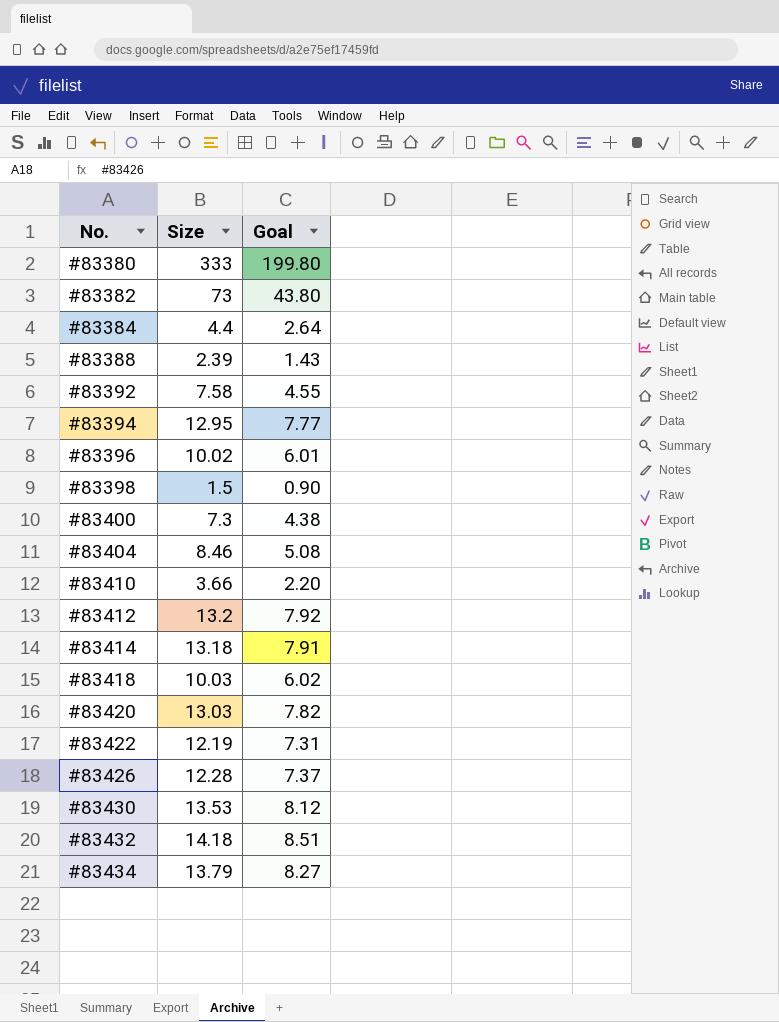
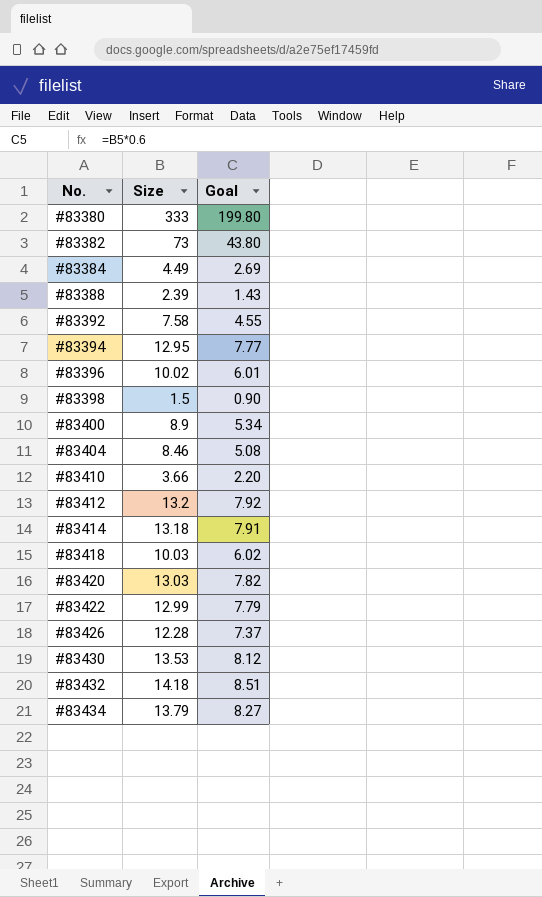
#83384 | Size: 4.4 -> 4.49
#83384 | Goal: 2.64 -> 2.69
#83400 | Size: 7.3 -> 8.9
#83400 | Goal: 4.38 -> 5.34
#83422 | Size: 12.19 -> 12.99
#83422 | Goal: 7.31 -> 7.79

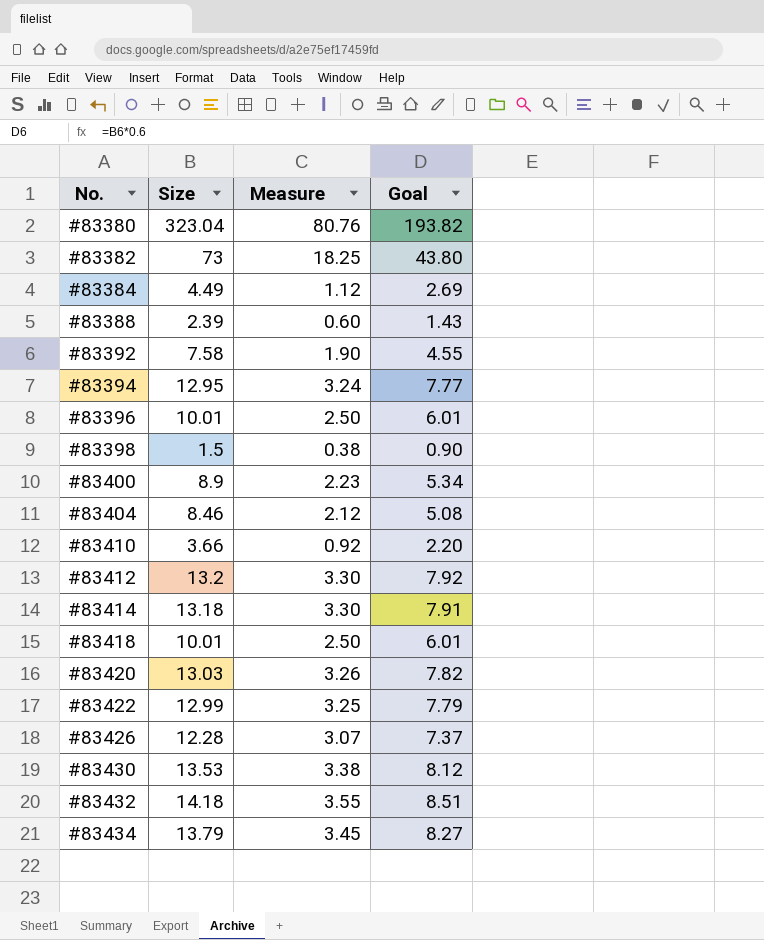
column Measure | formula: none -> [Size] * 0.25
#83380 | Size: 333 -> 323.04
#83380 | Goal: 199.80 -> 193.82
#83396 | Size: 10.02 -> 10.01
#83418 | Size: 10.03 -> 10.01
#83418 | Goal: 6.02 -> 6.01

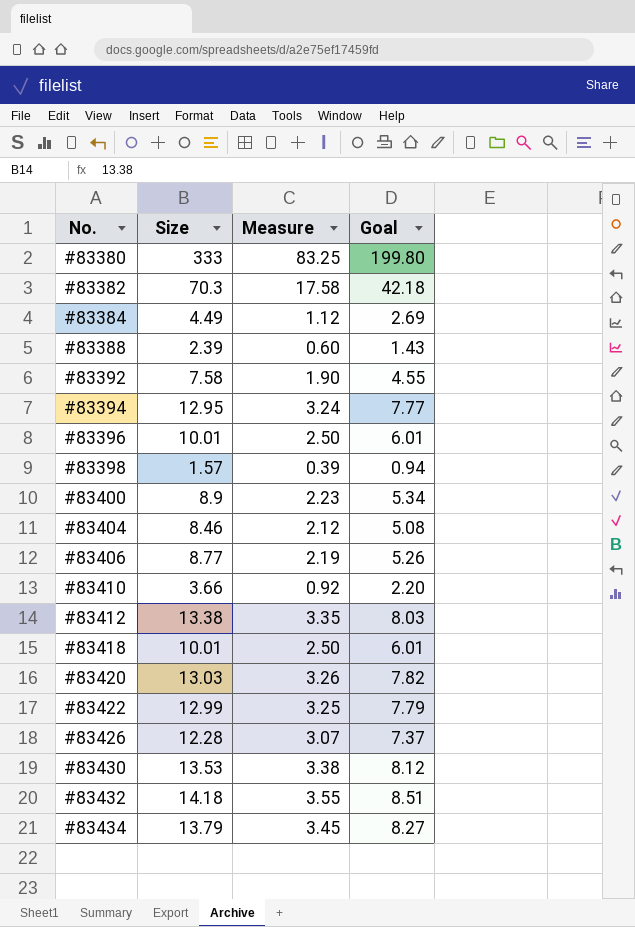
row #83414: 13.18 | 3.30 | 7.91 -> none
#83380 | Size: 323.04 -> 333
#83380 | Measure: 80.76 -> 83.25
#83380 | Goal: 193.82 -> 199.80
#83382 | Size: 73 -> 70.3
#83382 | Measure: 18.25 -> 17.58
#83382 | Goal: 43.80 -> 42.18
#83398 | Size: 1.5 -> 1.57
#83398 | Measure: 0.38 -> 0.39
#83398 | Goal: 0.90 -> 0.94
row #83406: none -> 8.77 | 2.19 | 5.26
#83412 | Size: 13.2 -> 13.38
#83412 | Measure: 3.30 -> 3.35
#83412 | Goal: 7.92 -> 8.03

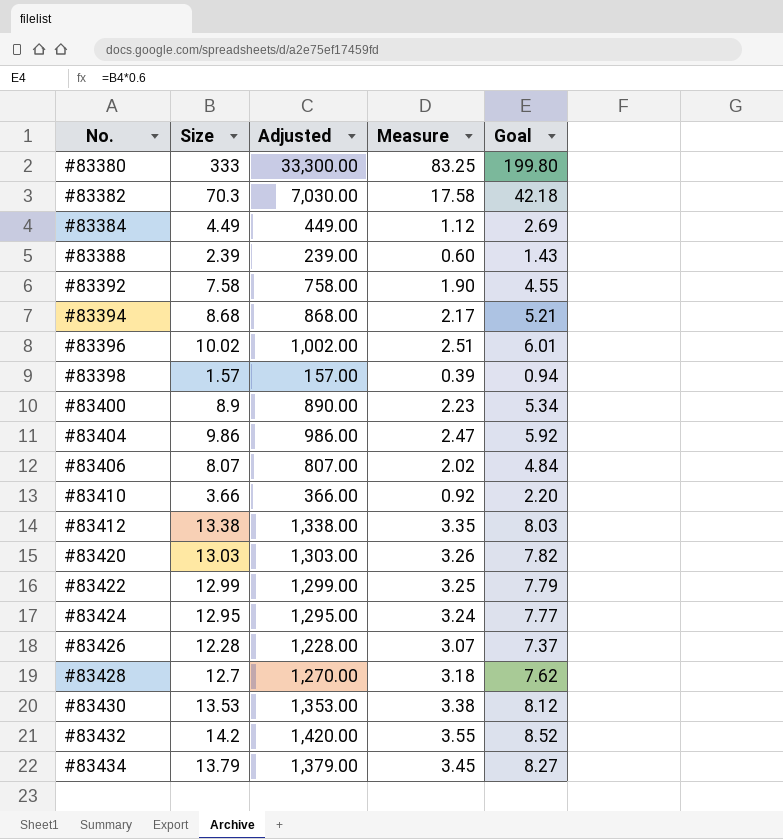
column Adjusted | formula: none -> [Size] * 100
row #83418: 10.01 | 2.50 | 6.01 -> none
#83394 | Size: 12.95 -> 8.68
#83394 | Measure: 3.24 -> 2.17
#83394 | Goal: 7.77 -> 5.21
#83396 | Size: 10.01 -> 10.02
#83396 | Measure: 2.50 -> 2.51
#83404 | Size: 8.46 -> 9.86
#83404 | Measure: 2.12 -> 2.47
#83404 | Goal: 5.08 -> 5.92
#83406 | Size: 8.77 -> 8.07
#83406 | Measure: 2.19 -> 2.02
#83406 | Goal: 5.26 -> 4.84
row #83424: none -> 12.95 | 1,295.00 | 3.24 | 7.77
row #83428: none -> 12.7 | 1,270.00 | 3.18 | 7.62
#83432 | Size: 14.18 -> 14.2
#83432 | Goal: 8.51 -> 8.52

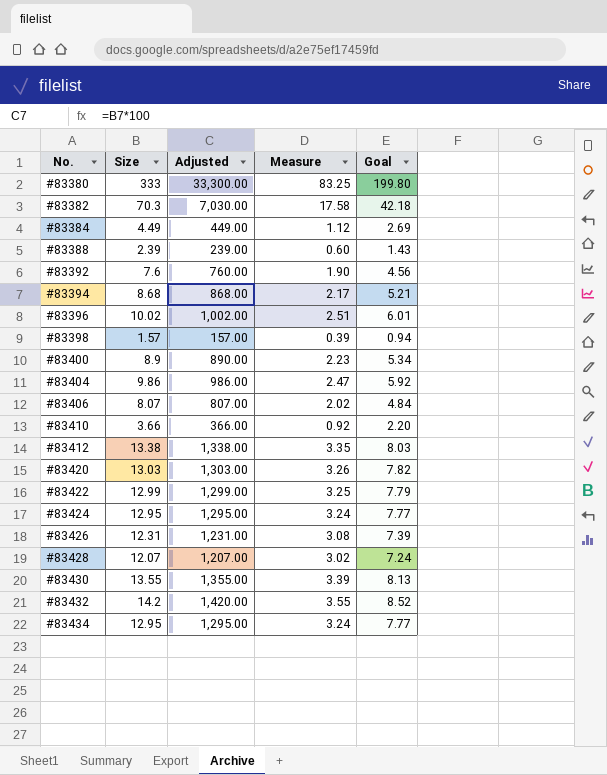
#83392 | Size: 7.58 -> 7.6
#83392 | Adjusted: 758.00 -> 760.00
#83392 | Goal: 4.55 -> 4.56
#83426 | Size: 12.28 -> 12.31
#83426 | Adjusted: 1,228.00 -> 1,231.00
#83426 | Measure: 3.07 -> 3.08
#83426 | Goal: 7.37 -> 7.39
#83428 | Size: 12.7 -> 12.07
#83428 | Adjusted: 1,270.00 -> 1,207.00
#83428 | Measure: 3.18 -> 3.02
#83428 | Goal: 7.62 -> 7.24
#83430 | Size: 13.53 -> 13.55
#83430 | Adjusted: 1,353.00 -> 1,355.00
#83430 | Measure: 3.38 -> 3.39
#83430 | Goal: 8.12 -> 8.13
#83434 | Size: 13.79 -> 12.95
#83434 | Adjusted: 1,379.00 -> 1,295.00
#83434 | Measure: 3.45 -> 3.24
#83434 | Goal: 8.27 -> 7.77

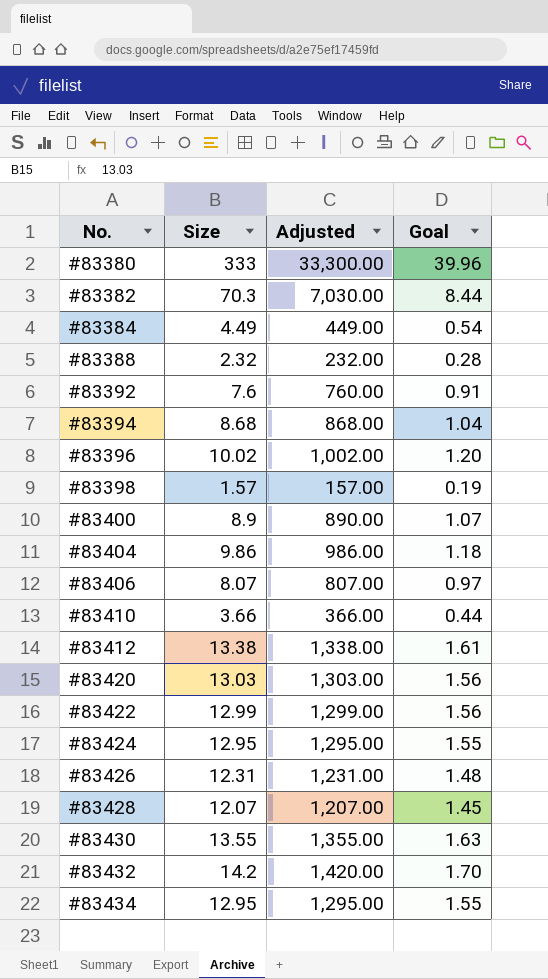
column Measure | formula: [Size] * 0.25 -> none
column Goal | formula: [Size] * 0.6 -> [Size] * 0.12
#83388 | Size: 2.39 -> 2.32
#83388 | Adjusted: 239.00 -> 232.00

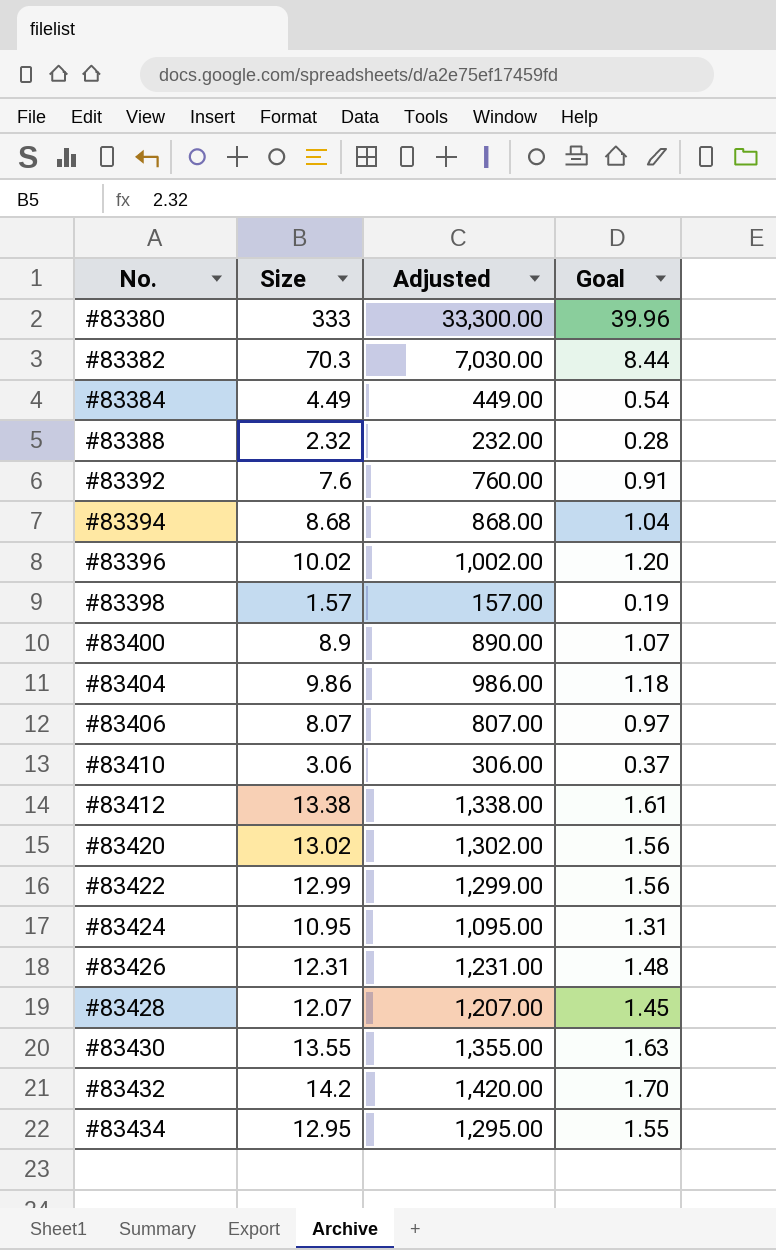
#83410 | Size: 3.66 -> 3.06
#83410 | Adjusted: 366.00 -> 306.00
#83410 | Goal: 0.44 -> 0.37
#83420 | Size: 13.03 -> 13.02
#83420 | Adjusted: 1,303.00 -> 1,302.00
#83424 | Size: 12.95 -> 10.95
#83424 | Adjusted: 1,295.00 -> 1,095.00
#83424 | Goal: 1.55 -> 1.31

